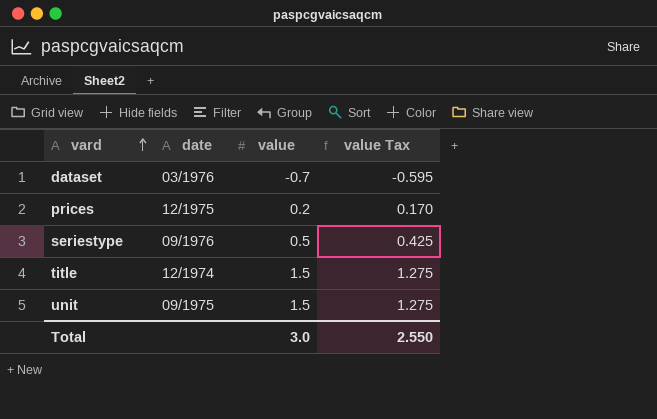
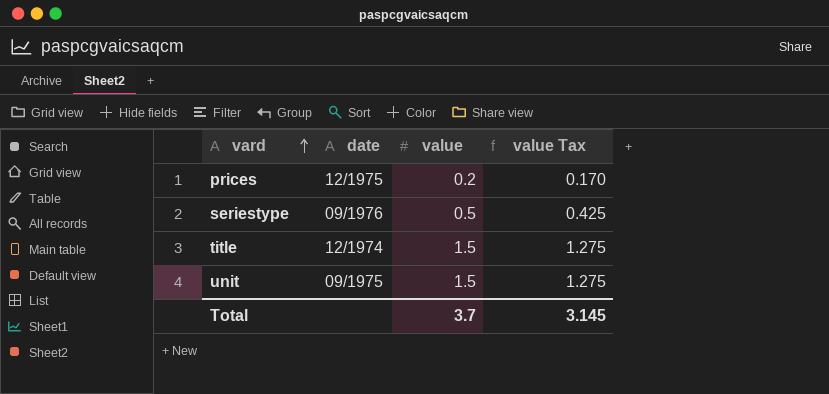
row dataset: 03/1976 | -0.7 | -0.595 -> none
Total | value: 3.0 -> 3.7
Total | value Tax: 2.550 -> 3.145

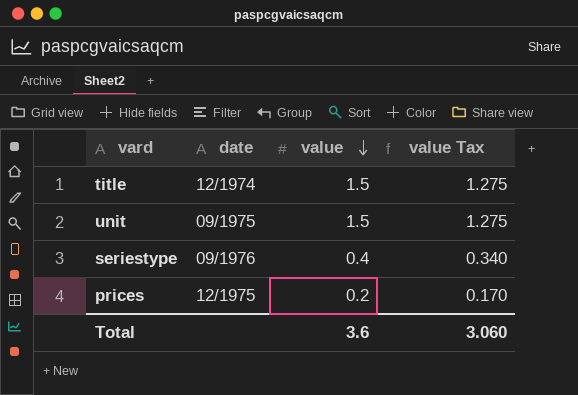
row order: vard ascending -> value descending
seriestype | value: 0.5 -> 0.4
seriestype | value Tax: 0.425 -> 0.340
Total | value: 3.7 -> 3.6
Total | value Tax: 3.145 -> 3.060

